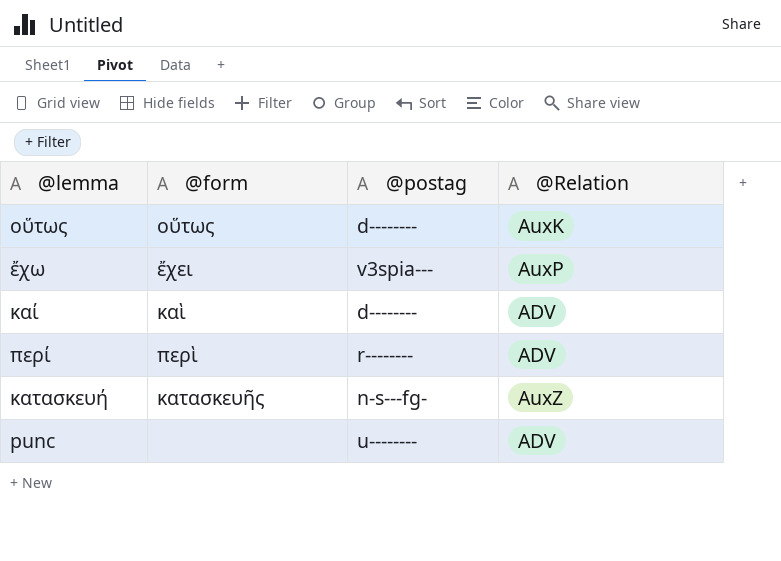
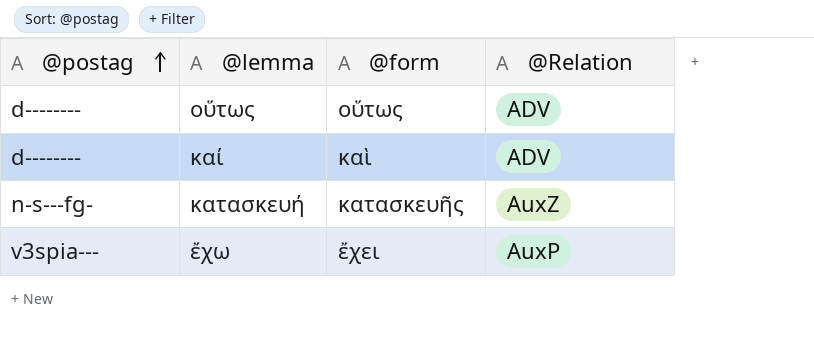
row order: none -> @postag ascending
column @postag | position: 3 -> 1
row περί: περὶ | r-------- | ADV -> none
row punc: none | u-------- | ADV -> none
οὕτως | @Relation: AuxK -> ADV

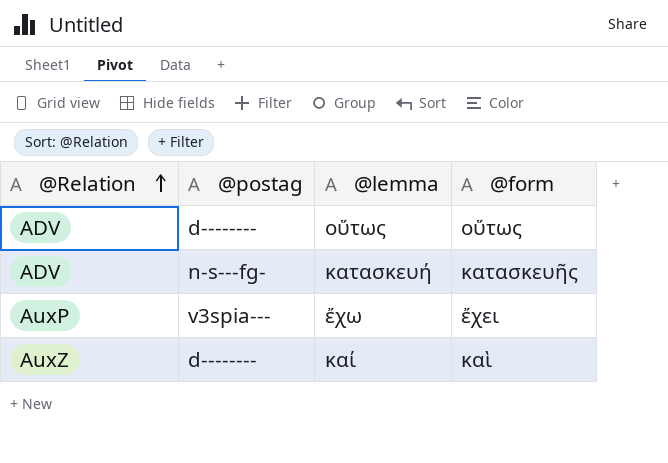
row order: @postag ascending -> @Relation ascending
column @Relation | position: 4 -> 1
κατασκευή | @Relation: AuxZ -> ADV
καί | @Relation: ADV -> AuxZ

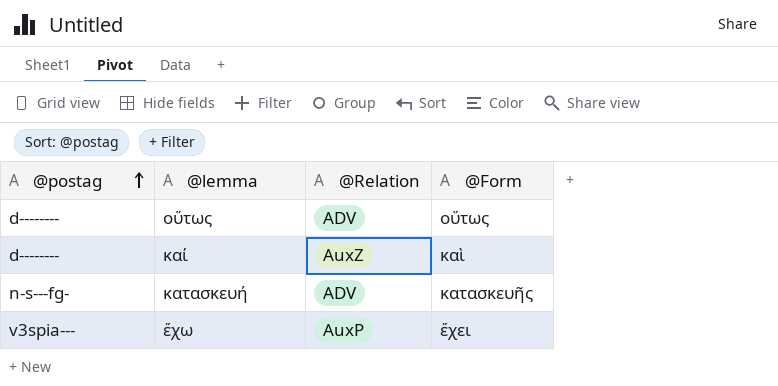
row order: @Relation ascending -> @postag ascending
column @Relation | position: 1 -> 3
column name: @form -> @Form

